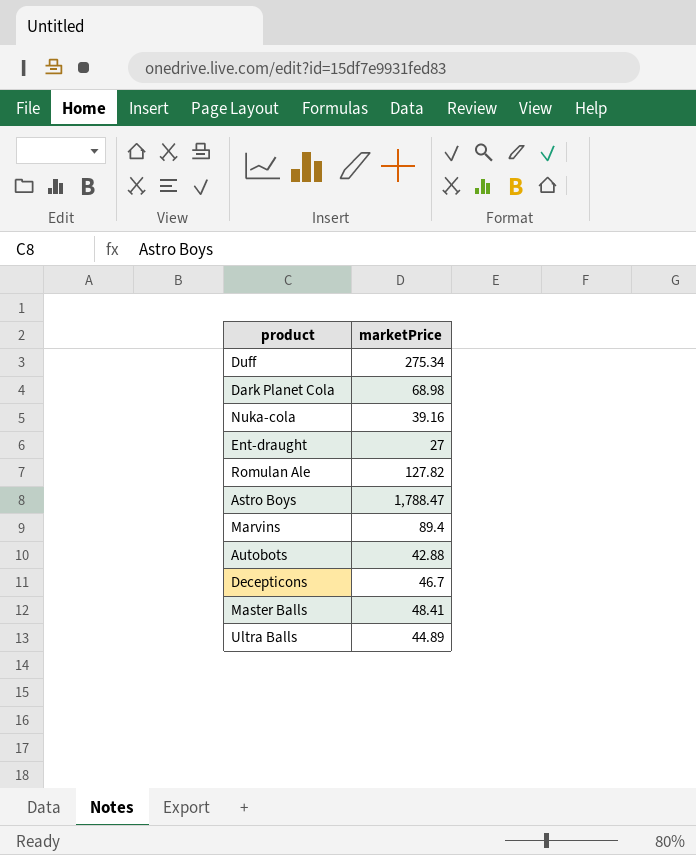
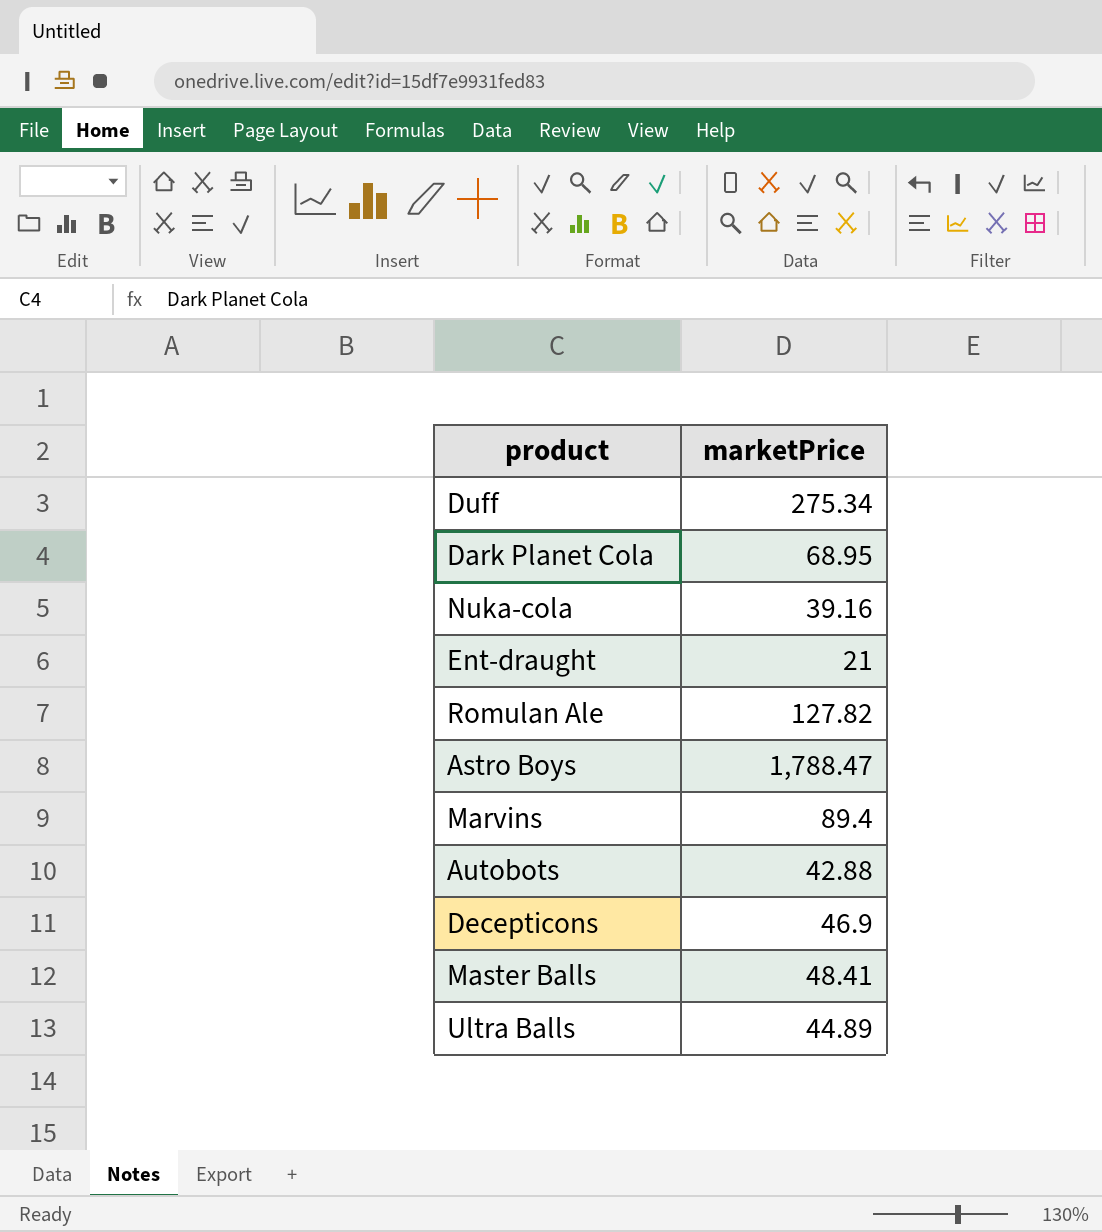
Dark Planet Cola | marketPrice: 68.98 -> 68.95
Ent-draught | marketPrice: 27 -> 21
Decepticons | marketPrice: 46.7 -> 46.9

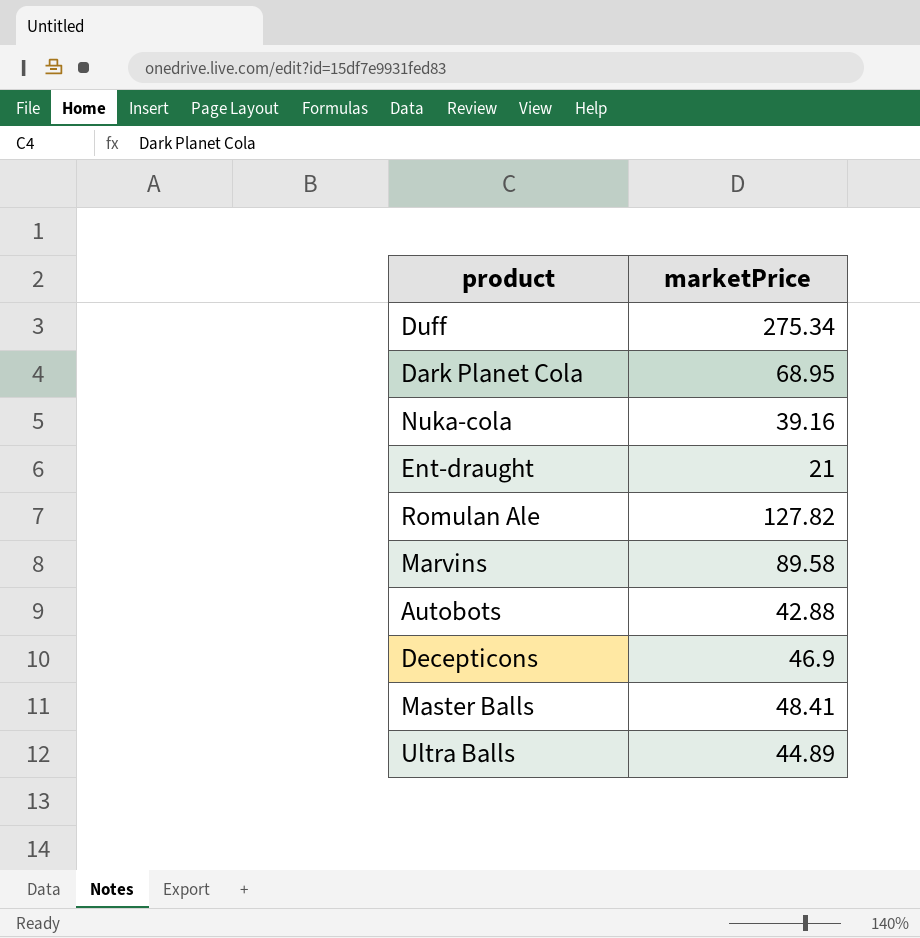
row Astro Boys: 1,788.47 -> none
Marvins | marketPrice: 89.4 -> 89.58

